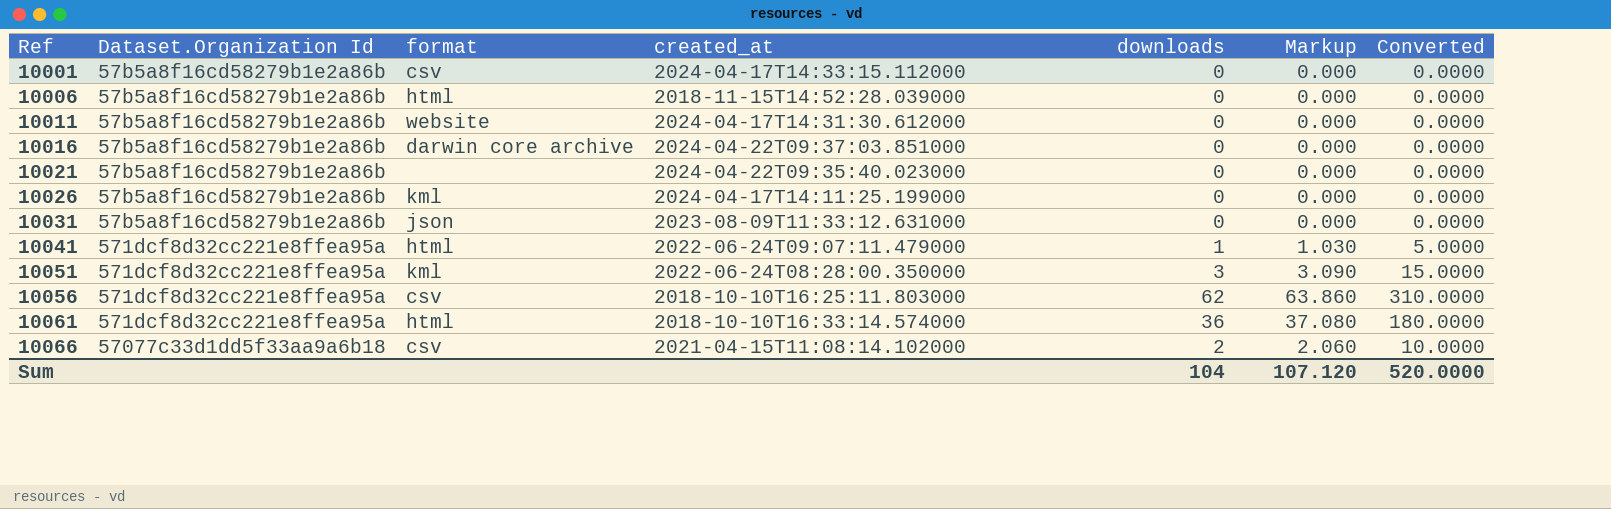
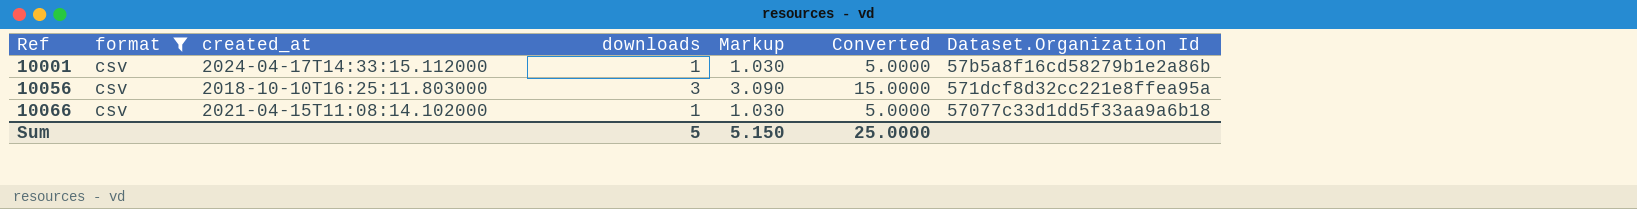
filter: none -> format = csv
column Dataset.Organization Id | position: 2 -> 7
10001 | downloads: 0 -> 1
10001 | Markup: 0.000 -> 1.030
10001 | Converted: 0.0000 -> 5.0000
10056 | downloads: 62 -> 3
10056 | Markup: 63.860 -> 3.090
10056 | Converted: 310.0000 -> 15.0000
10066 | downloads: 2 -> 1
10066 | Markup: 2.060 -> 1.030
10066 | Converted: 10.0000 -> 5.0000
Sum | downloads: 104 -> 5
Sum | Markup: 107.120 -> 5.150
Sum | Converted: 520.0000 -> 25.0000

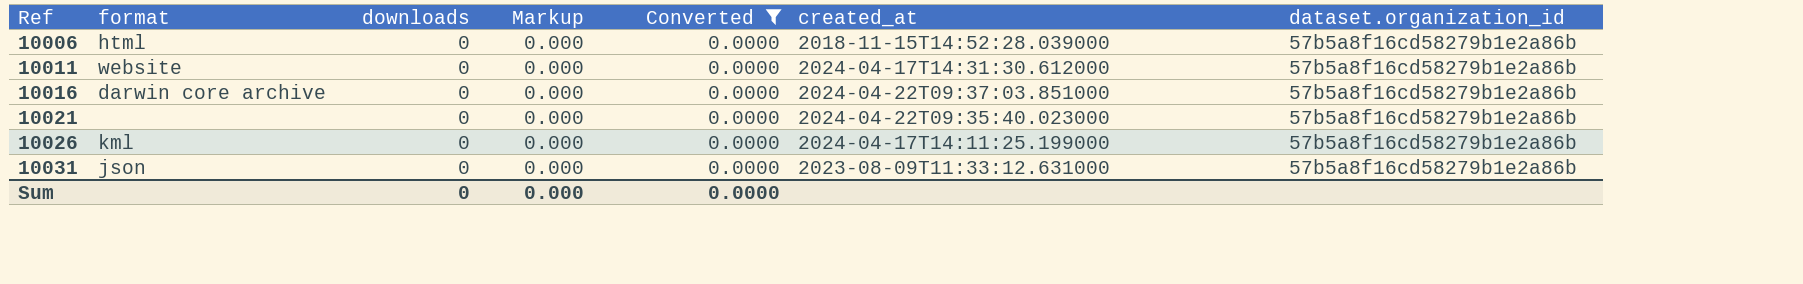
filter: format = csv -> Converted = 0.0000
column created_at | position: 3 -> 6
column name: Dataset.Organization Id -> dataset.organization_id
Sum | downloads: 5 -> 0
Sum | Markup: 5.150 -> 0.000
Sum | Converted: 25.0000 -> 0.0000

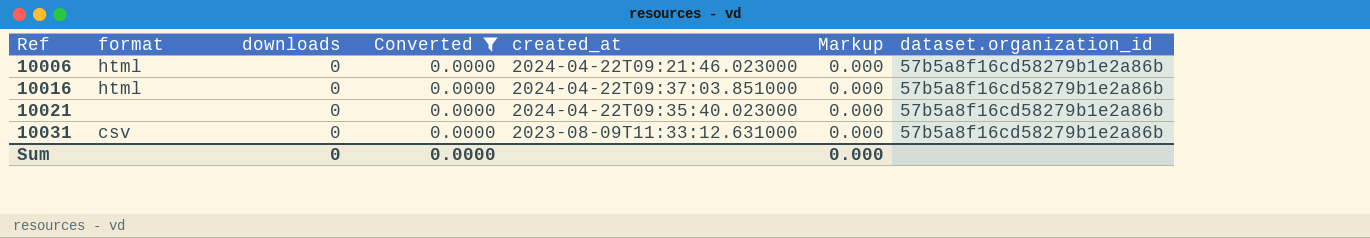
column Markup | position: 4 -> 6
row 10011: website | 0 | 0.000 | 0.0000 | 2024-04-17T14:31:30.612000 | 57b5a8f16cd58279b1e2a86b -> none
row 10026: kml | 0 | 0.000 | 0.0000 | 2024-04-17T14:11:25.199000 | 57b5a8f16cd58279b1e2a86b -> none
10006 | created_at: 2018-11-15T14:52:28.039000 -> 2024-04-22T09:21:46.023000
10016 | format: darwin core archive -> html
10031 | format: json -> csv

